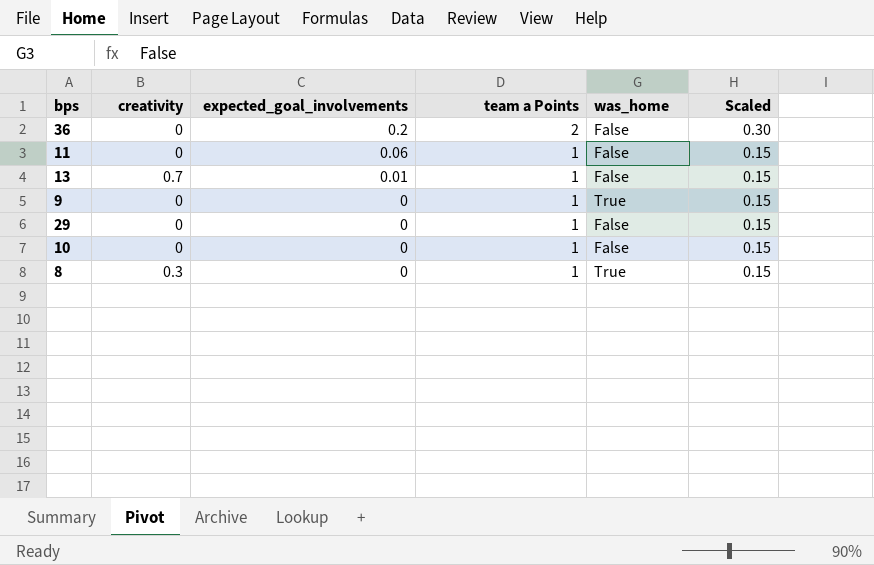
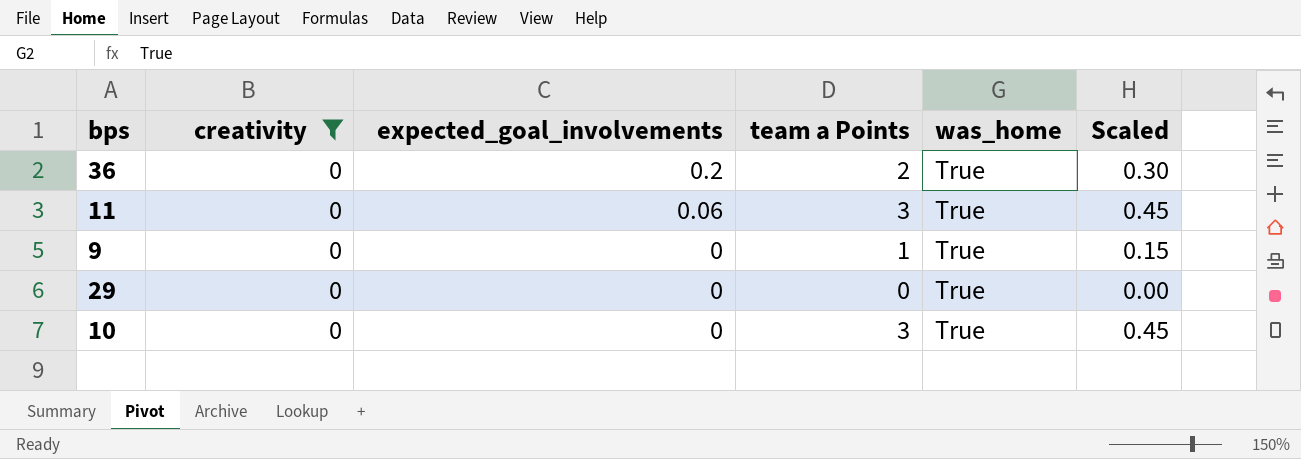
filter: none -> creativity = 0
36 | was_home: False -> True
11 | team a Points: 1 -> 3
11 | was_home: False -> True
11 | Scaled: 0.15 -> 0.45
29 | team a Points: 1 -> 0
29 | was_home: False -> True
29 | Scaled: 0.15 -> 0.00
10 | team a Points: 1 -> 3
10 | was_home: False -> True
10 | Scaled: 0.15 -> 0.45

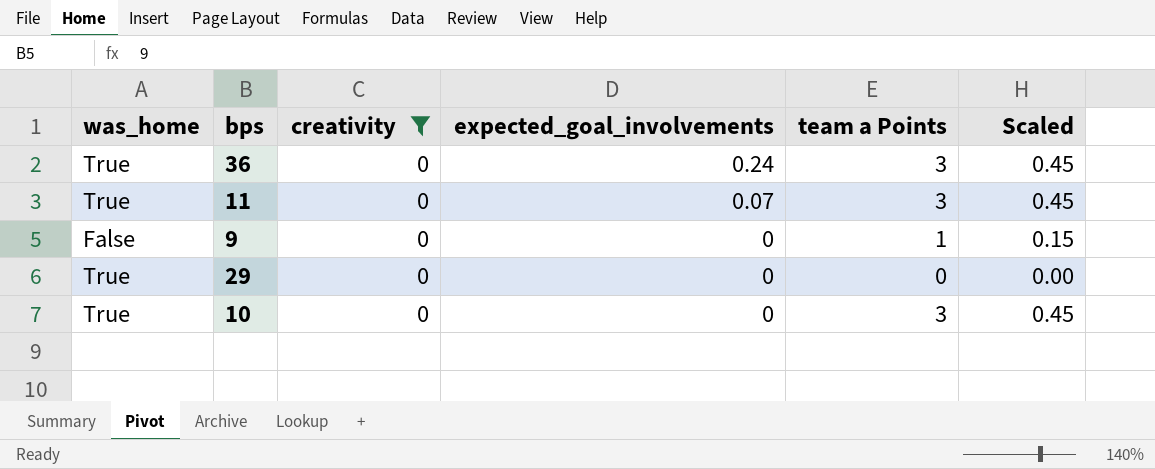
column was_home | position: 5 -> 1
36 | expected_goal_involvements: 0.2 -> 0.24
36 | team a Points: 2 -> 3
36 | Scaled: 0.30 -> 0.45
11 | expected_goal_involvements: 0.06 -> 0.07
9 | was_home: True -> False

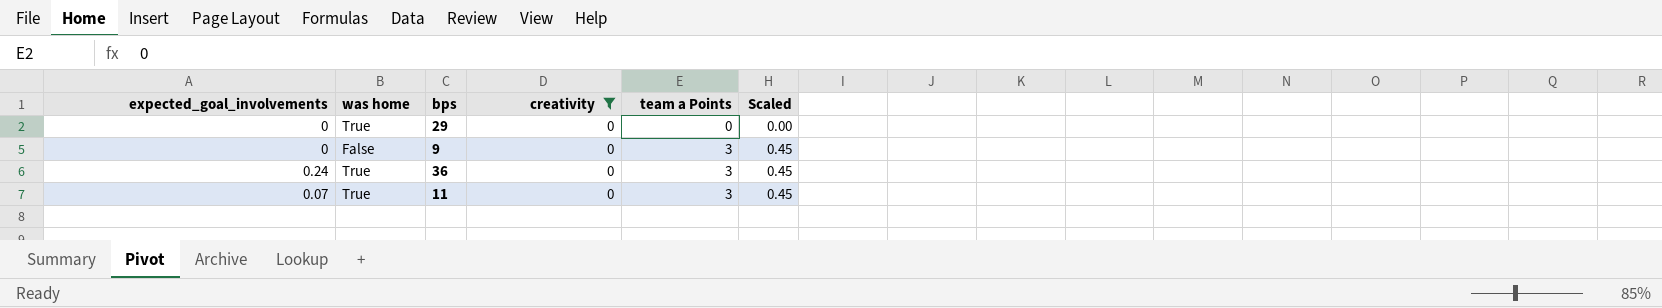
row order: expected_goal_involvements descending -> team a Points ascending
column expected_goal_involvements | position: 4 -> 1
column name: was_home -> was home
row 10: True | 0 | 0 | 3 | 0.45 -> none
9 | team a Points: 1 -> 3
9 | Scaled: 0.15 -> 0.45

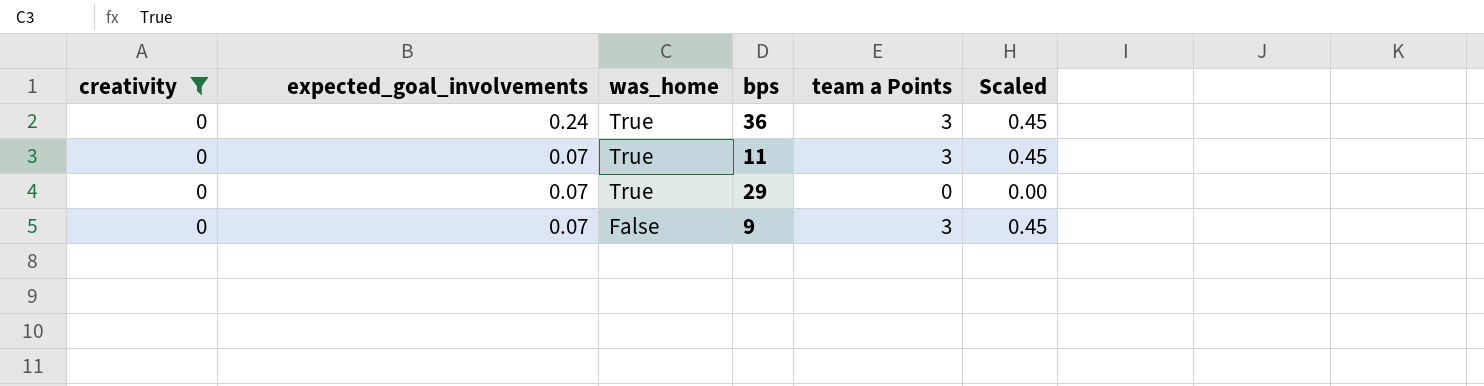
row order: team a Points ascending -> expected_goal_involvements descending
column creativity | position: 4 -> 1
column name: was home -> was_home
29 | expected_goal_involvements: 0 -> 0.07
9 | expected_goal_involvements: 0 -> 0.07

